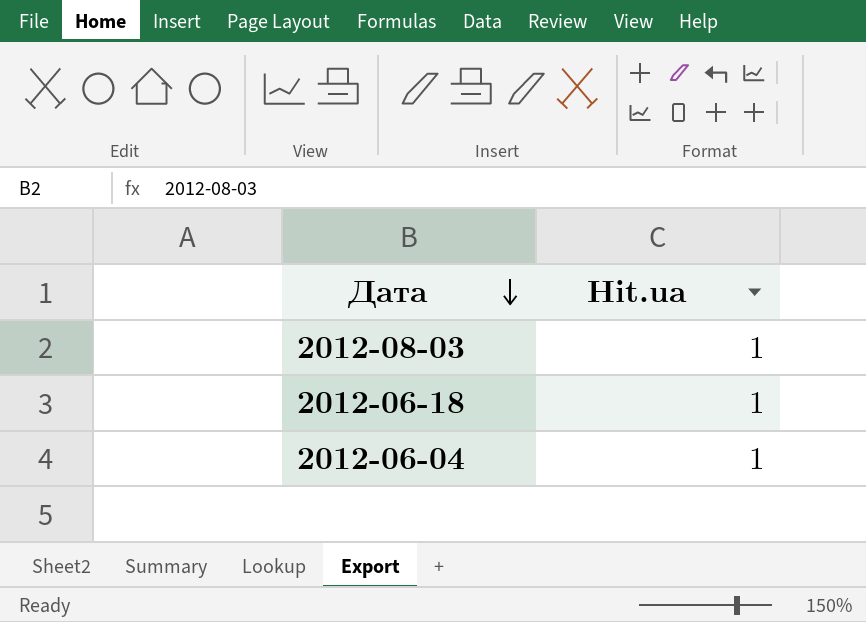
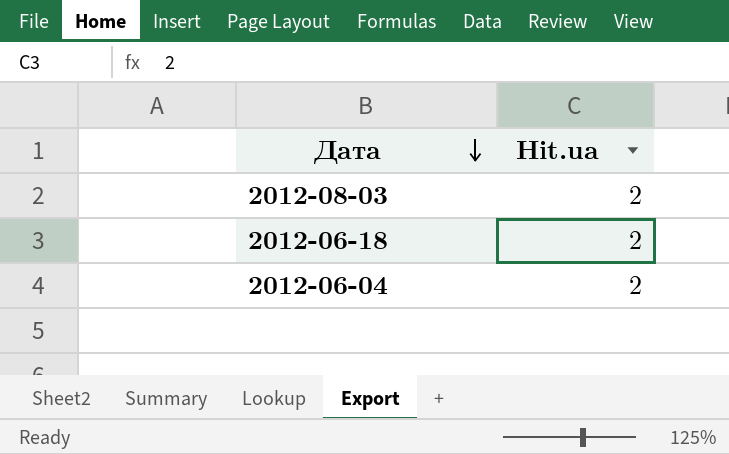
2012-08-03 | Hit.ua: 1 -> 2
2012-06-18 | Hit.ua: 1 -> 2
2012-06-04 | Hit.ua: 1 -> 2

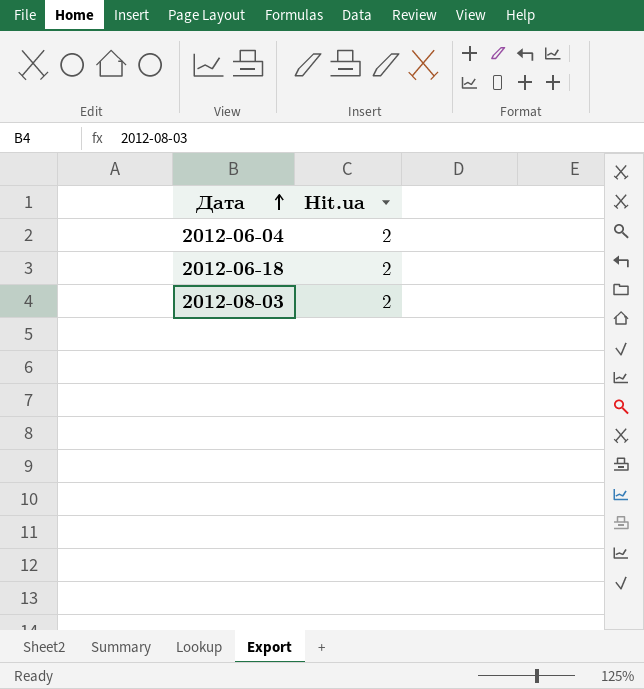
row order: Дата descending -> Дата ascending

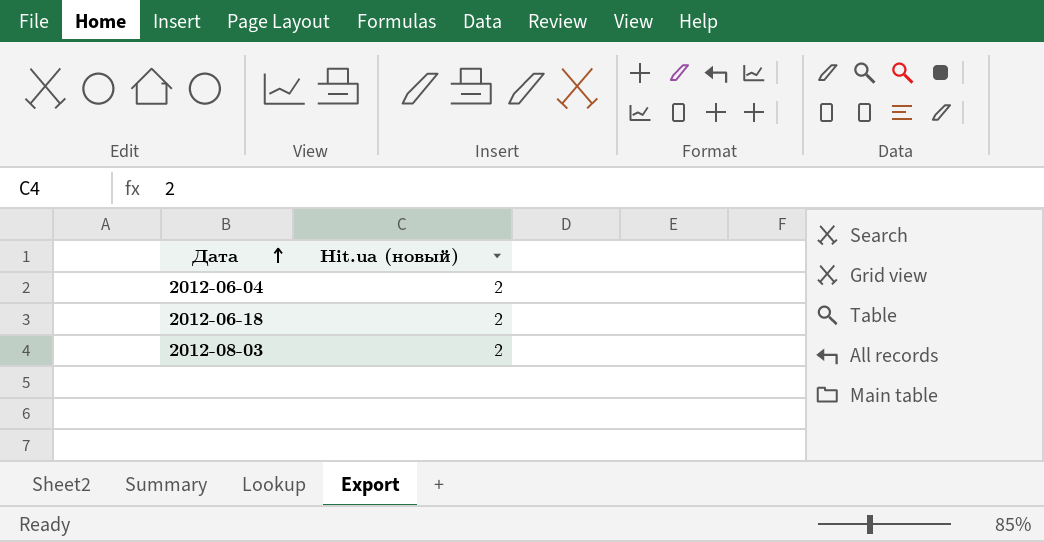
column name: Hit.ua -> Hit.ua (новый)

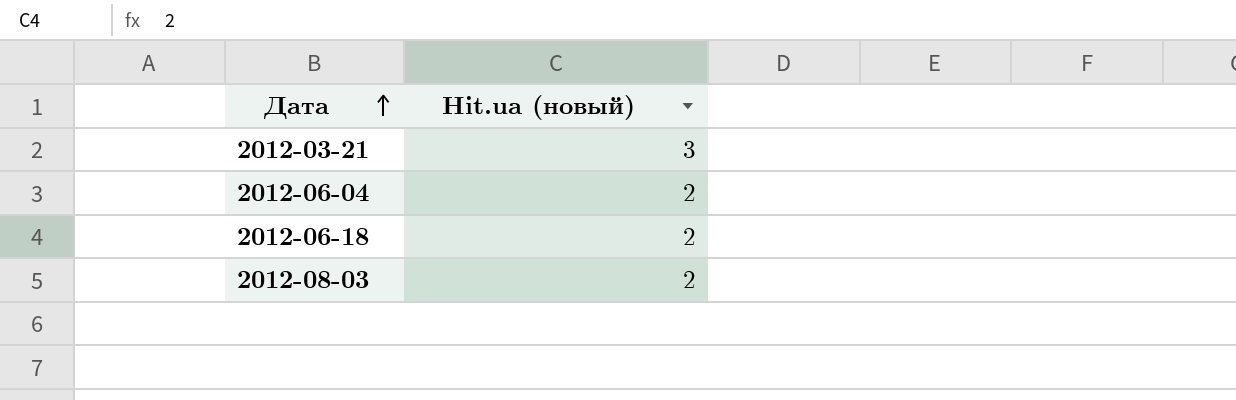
row 2012-03-21: none -> 3

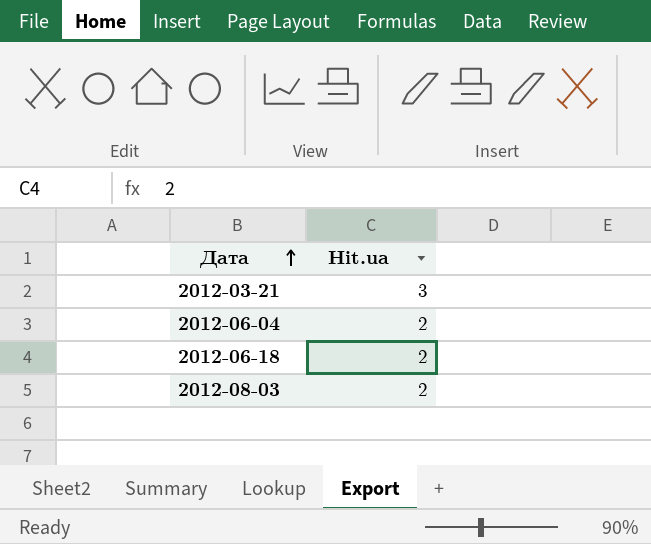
column name: Hit.ua (новый) -> Hit.ua

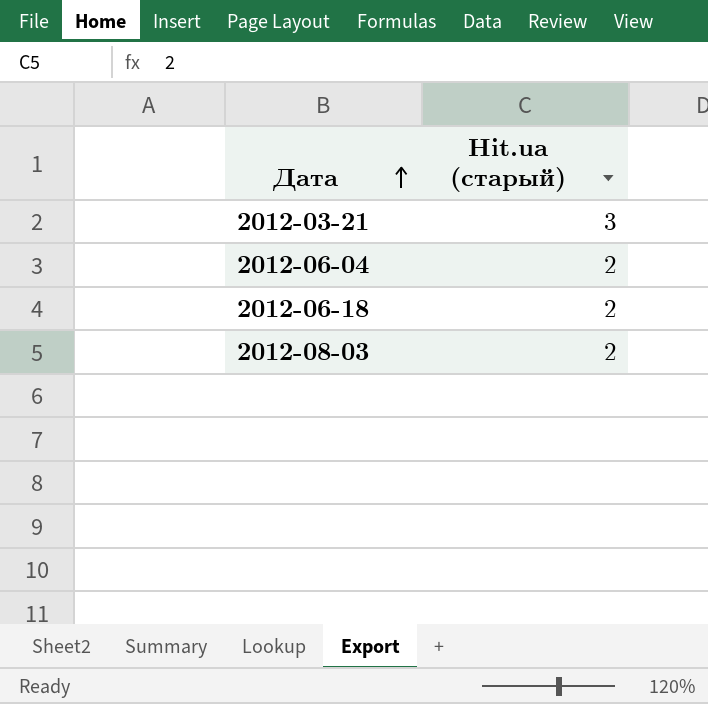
column name: Hit.ua -> Hit.ua (старый)

